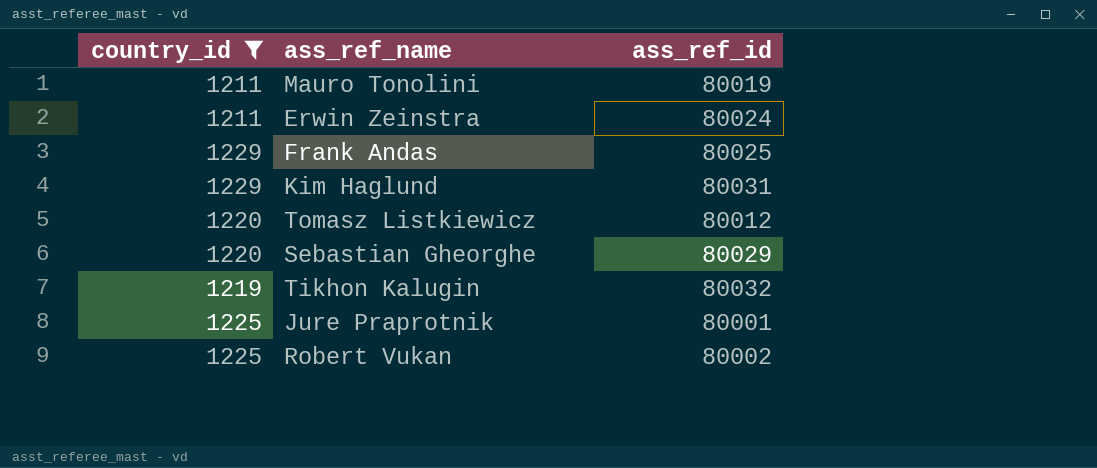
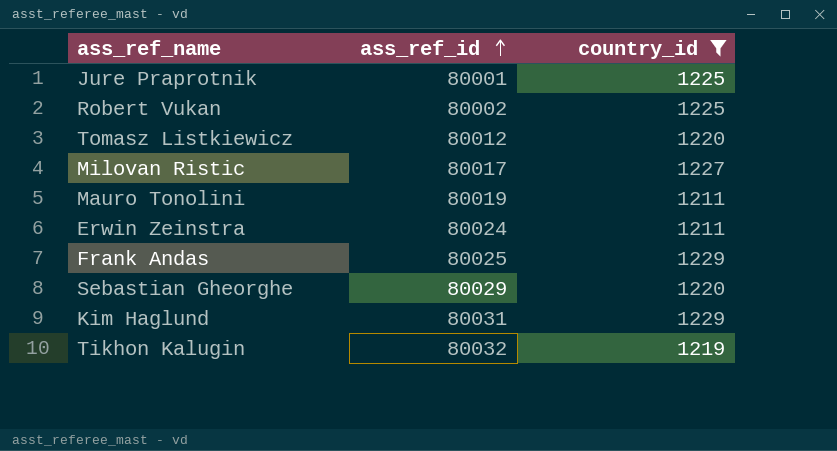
row order: none -> ass_ref_id ascending
column country_id | position: 1 -> 3
row Milovan Ristic: none -> 80017 | 1227

